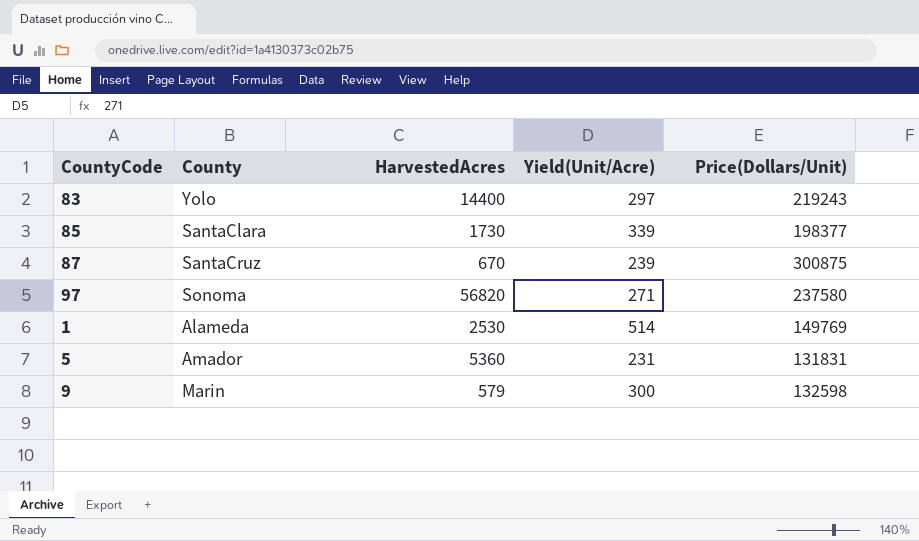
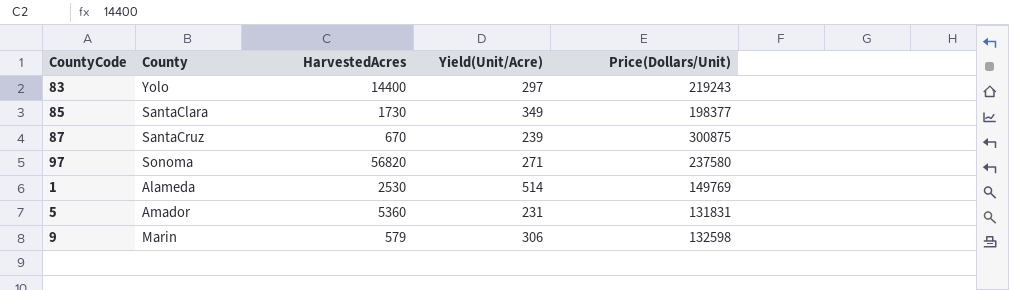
85 | Yield(Unit/Acre): 339 -> 349
9 | Yield(Unit/Acre): 300 -> 306

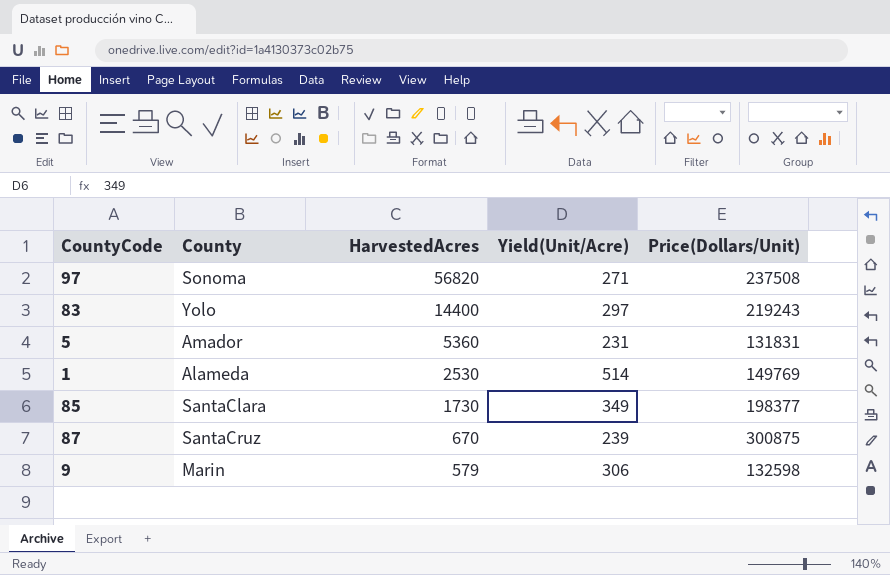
row order: none -> HarvestedAcres descending
97 | Price(Dollars/Unit): 237580 -> 237508

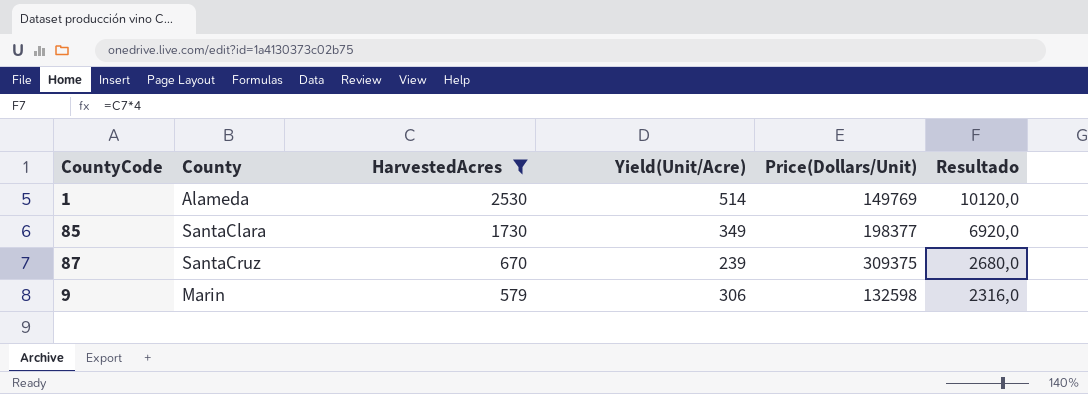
filter: none -> HarvestedAcres <= 2530
column Resultado | formula: none -> [HarvestedAcres] * 4
87 | Price(Dollars/Unit): 300875 -> 309375

